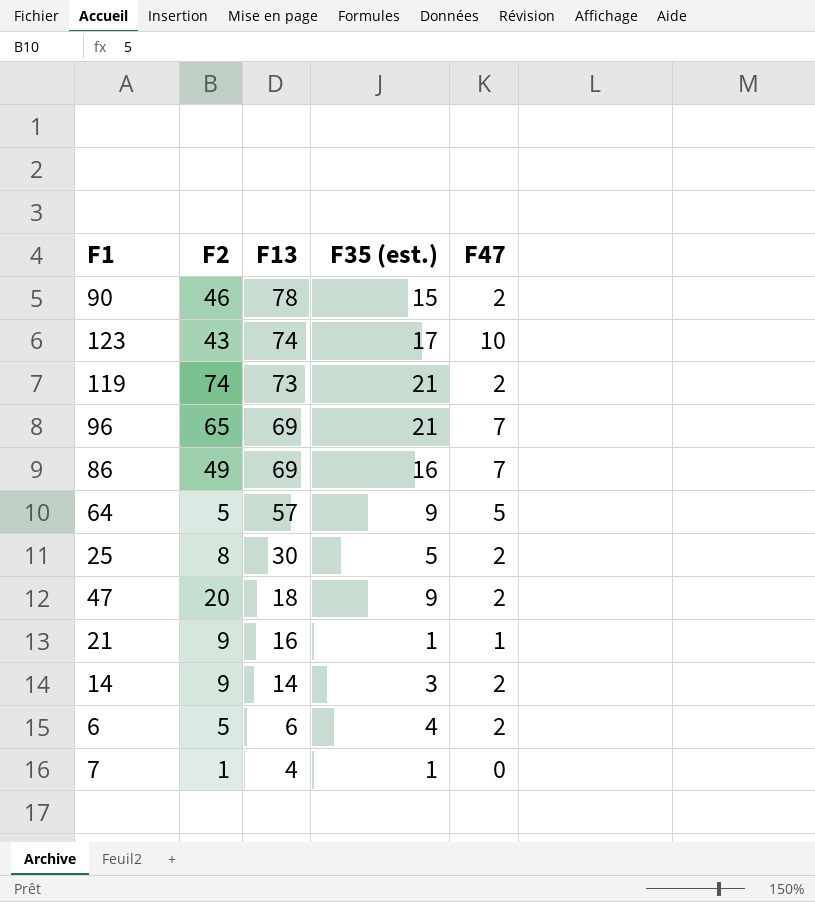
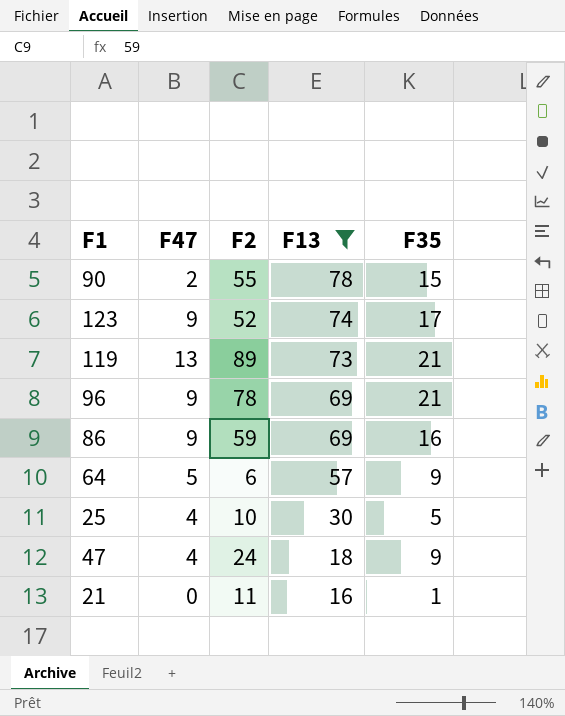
filter: none -> F13 >= 16
column F47 | position: 5 -> 2
column name: F35 (est.) -> F35
90 | F2: 46 -> 55
123 | F47: 10 -> 9
123 | F2: 43 -> 52
119 | F47: 2 -> 13
119 | F2: 74 -> 89
96 | F47: 7 -> 9
96 | F2: 65 -> 78
86 | F47: 7 -> 9
86 | F2: 49 -> 59
64 | F2: 5 -> 6
25 | F47: 2 -> 4
25 | F2: 8 -> 10
47 | F47: 2 -> 4
47 | F2: 20 -> 24
21 | F47: 1 -> 0
21 | F2: 9 -> 11

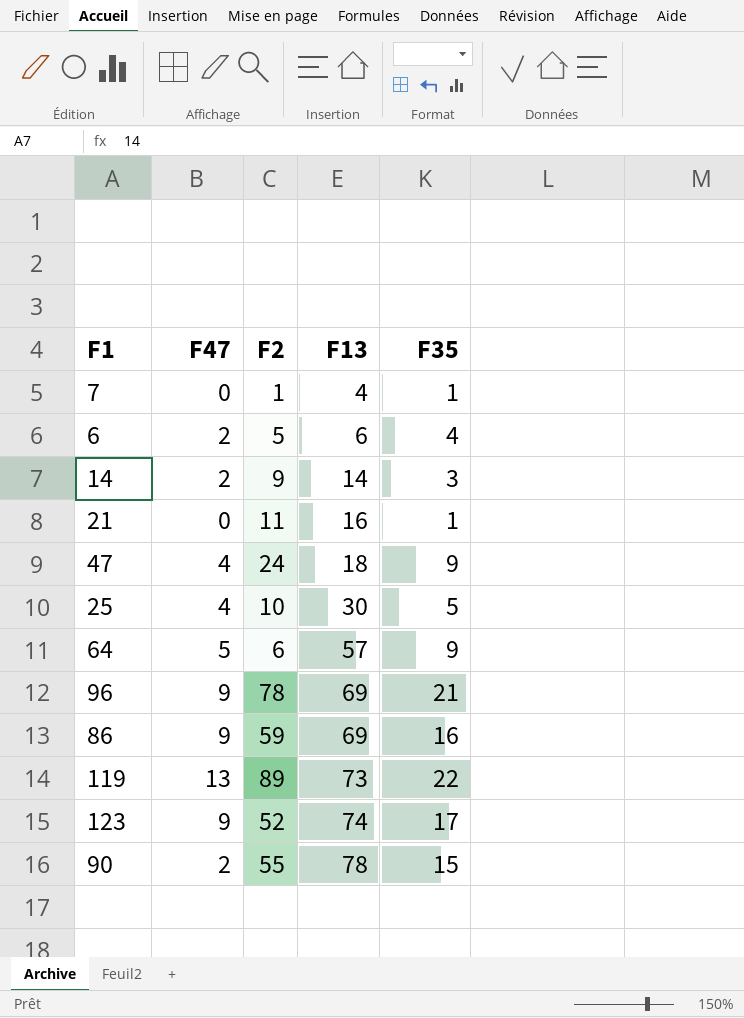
filter: F13 >= 16 -> none
row order: F13 descending -> F13 ascending
119 | F35: 21 -> 22

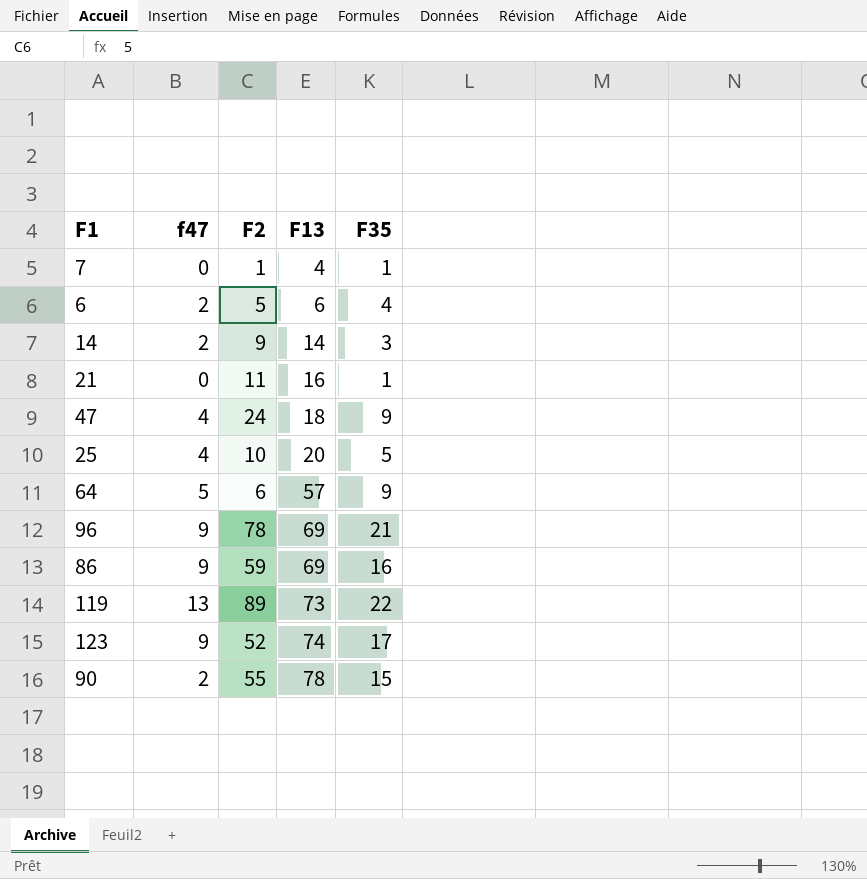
column name: F47 -> f47
25 | F13: 30 -> 20

